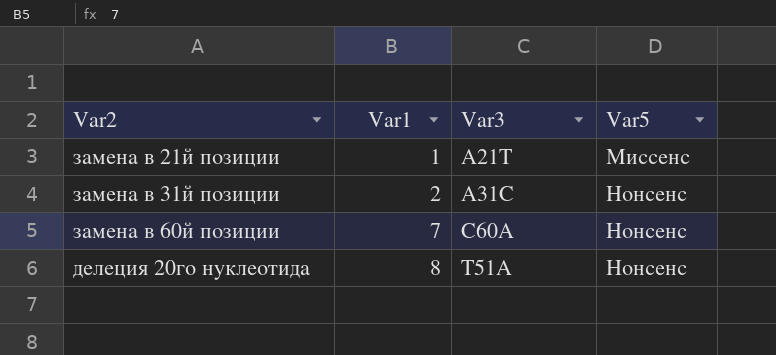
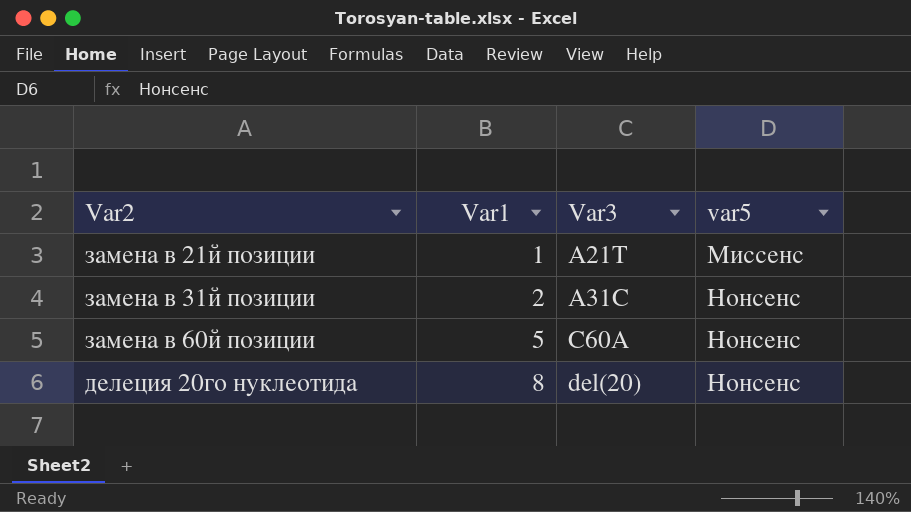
column name: Var5 -> var5
замена в 60й позиции | Var1: 7 -> 5
делеция 20го нуклеотида | Var3: T51A -> del(20)

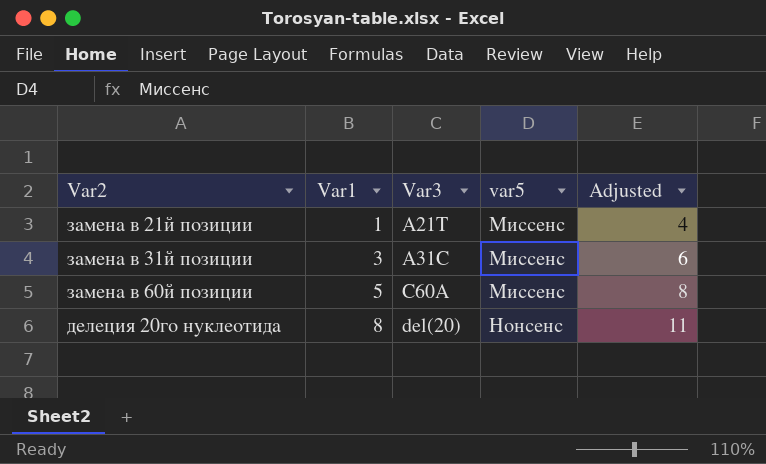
column Adjusted | formula: none -> [Var1] + 3
замена в 31й позиции | Var1: 2 -> 3
замена в 31й позиции | var5: Нонсенс -> Миссенс
замена в 60й позиции | var5: Нонсенс -> Миссенс

